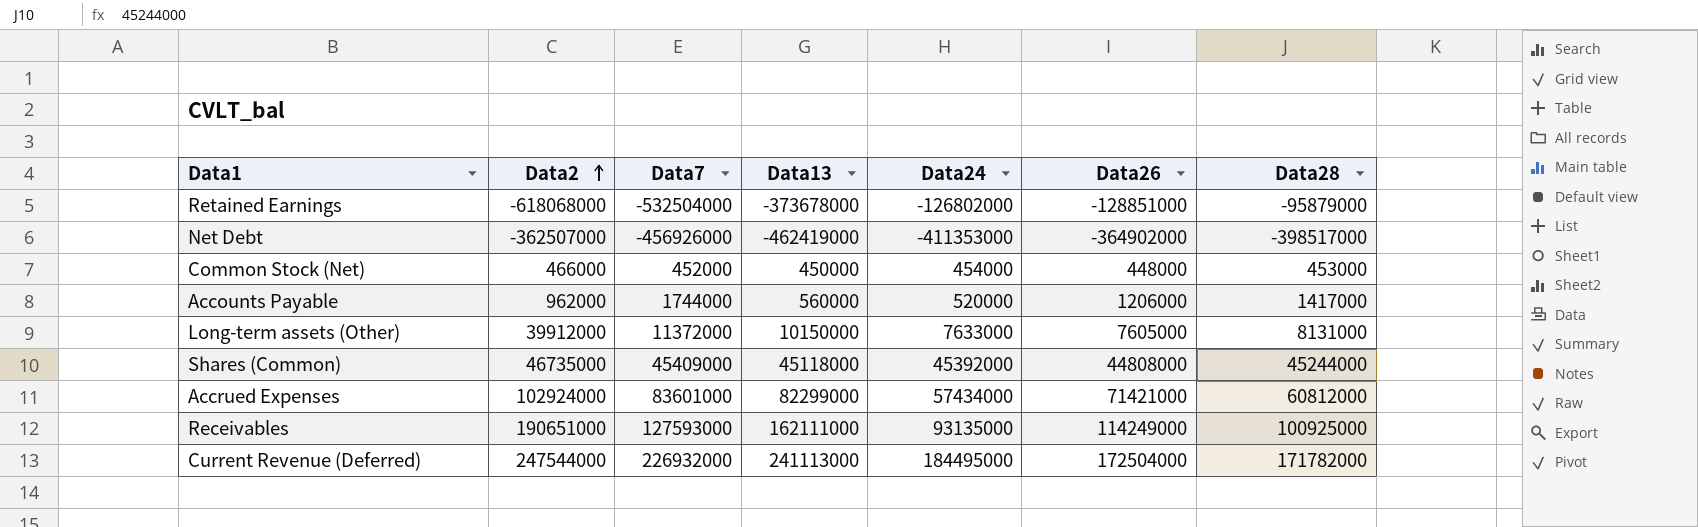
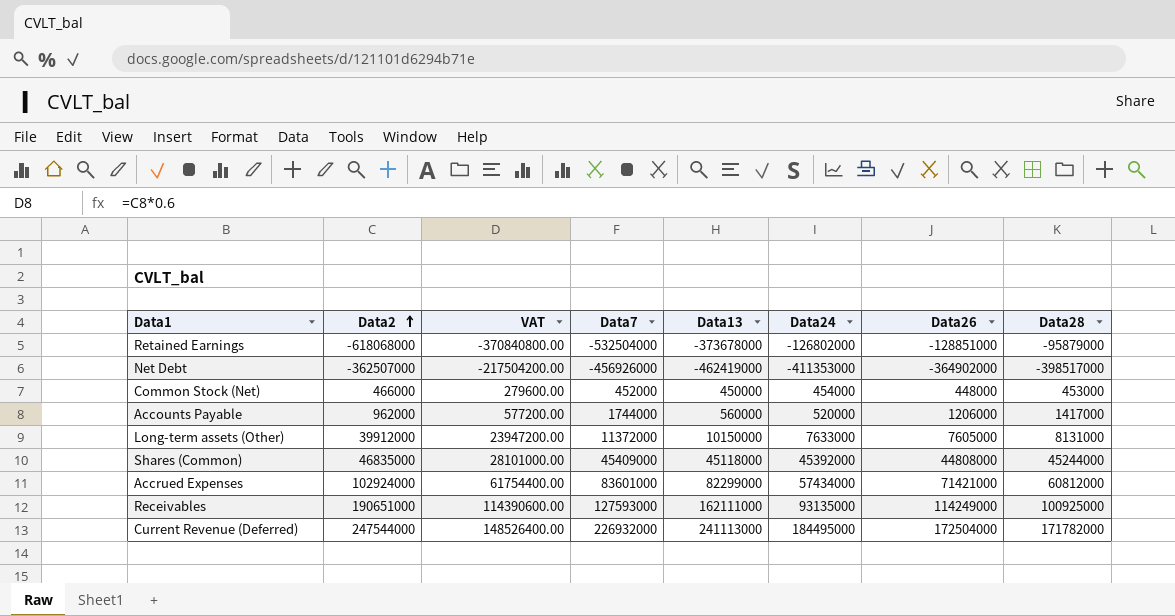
column VAT | formula: none -> [Data2] * 0.6
Shares (Common) | Data2: 46735000 -> 46835000

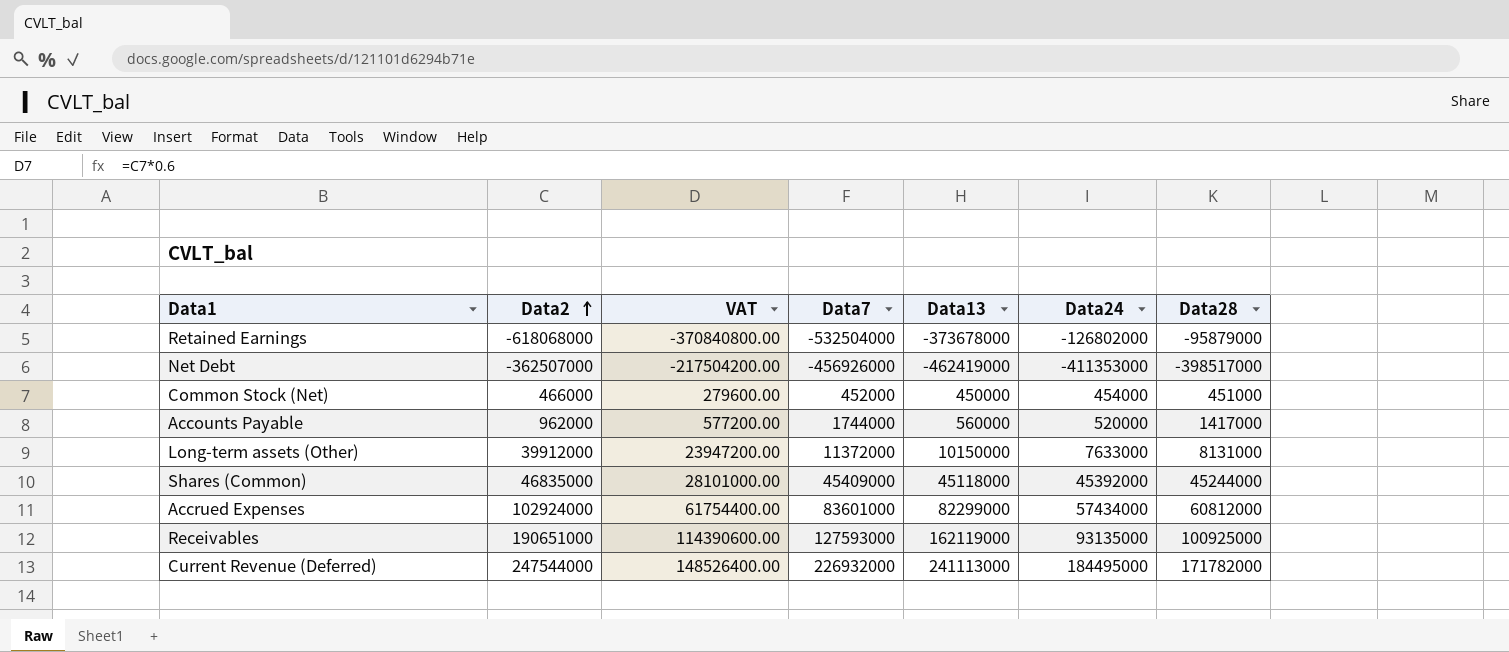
column Data26 | position: 7 -> none
Common Stock (Net) | Data28: 453000 -> 451000
Receivables | Data13: 162111000 -> 162119000

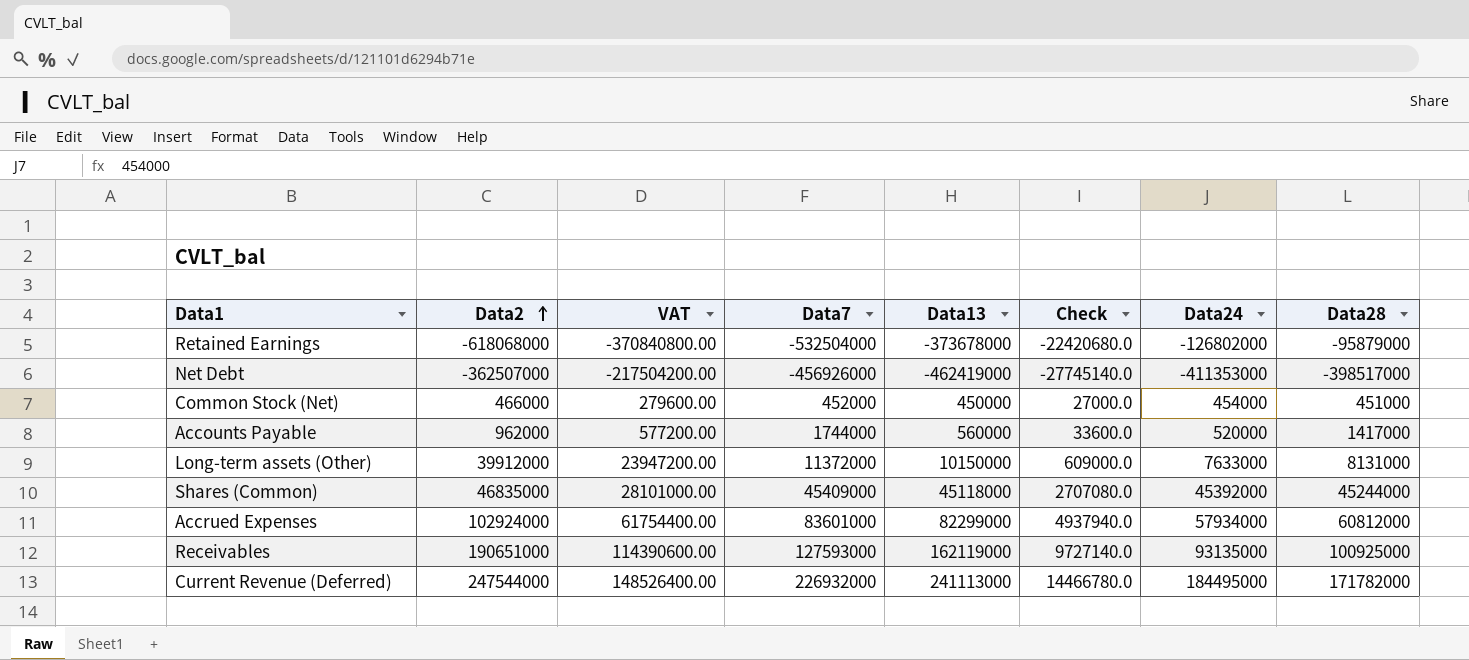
column Check | formula: none -> [Data13] * 0.06
Accrued Expenses | Data24: 57434000 -> 57934000

